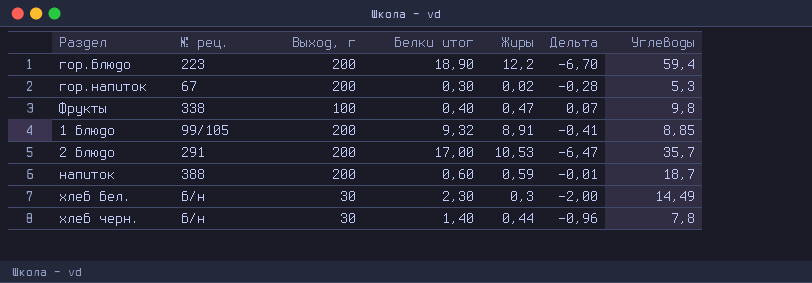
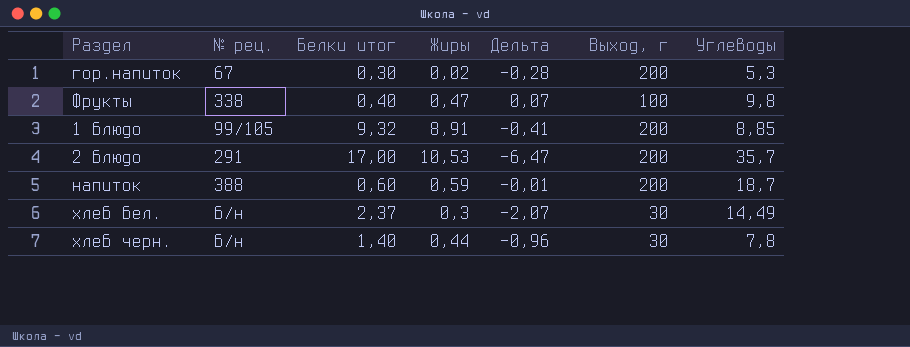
column Выход, г | position: 3 -> 6
row гор.блюдо: 223 | 200 | 18,90 | 12,2 | -6,70 | 59,4 -> none
хлеб бел. | Белки итог: 2,30 -> 2,37
хлеб бел. | Дельта: -2,00 -> -2,07

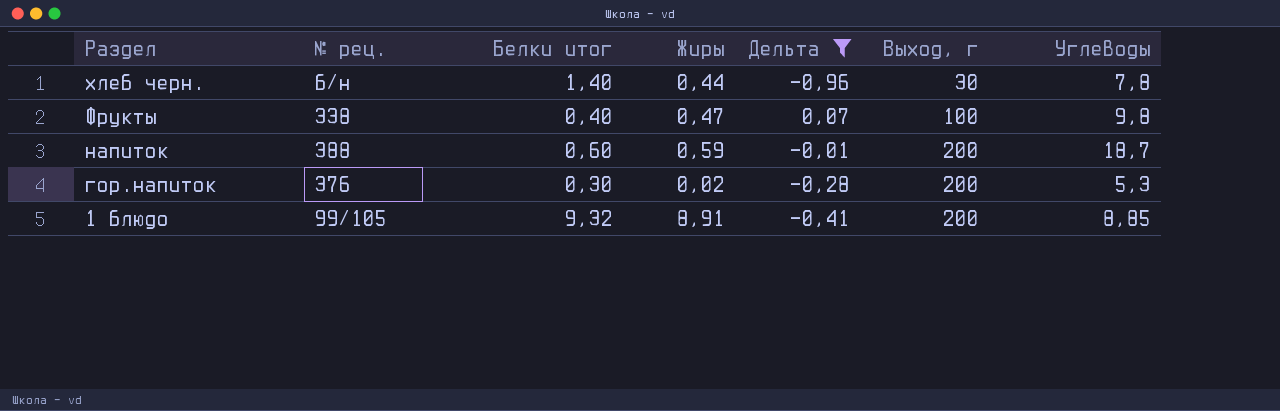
filter: none -> Дельта >= -0,96
row order: none -> Раздел descending
гор.напиток | № рец.: 67 -> 376

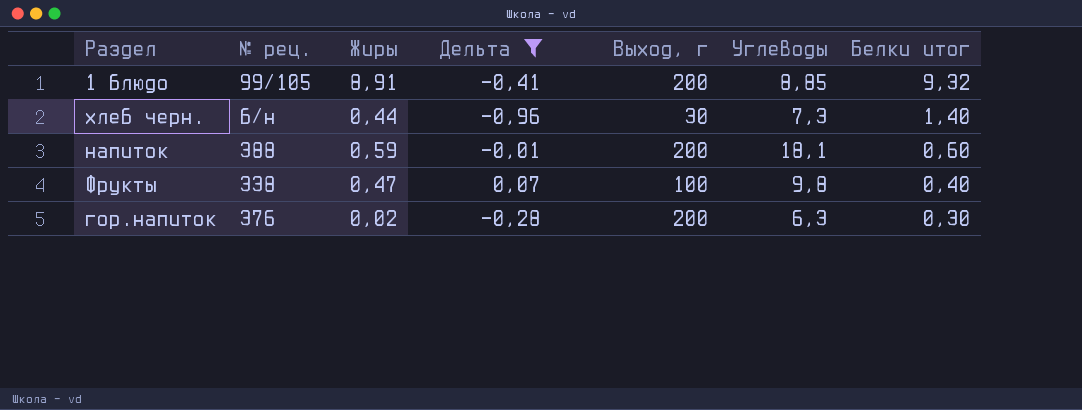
row order: Раздел descending -> Белки итог descending
column Белки итог | position: 3 -> 7
хлеб черн. | Углеводы: 7,8 -> 7,3
напиток | Углеводы: 18,7 -> 18,1
гор.напиток | Углеводы: 5,3 -> 6,3

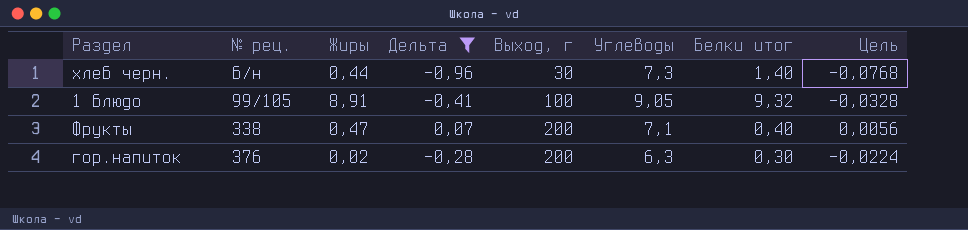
row order: Белки итог descending -> Выход, г ascending
column Цель | formula: none -> [Дельта] * 0,08
row напиток: 388 | 0,59 | -0,01 | 200 | 18,1 | 0,60 -> none
1 блюдо | Выход, г: 200 -> 100
1 блюдо | Углеводы: 8,85 -> 9,05
Фрукты | Выход, г: 100 -> 200
Фрукты | Углеводы: 9,8 -> 7,1

